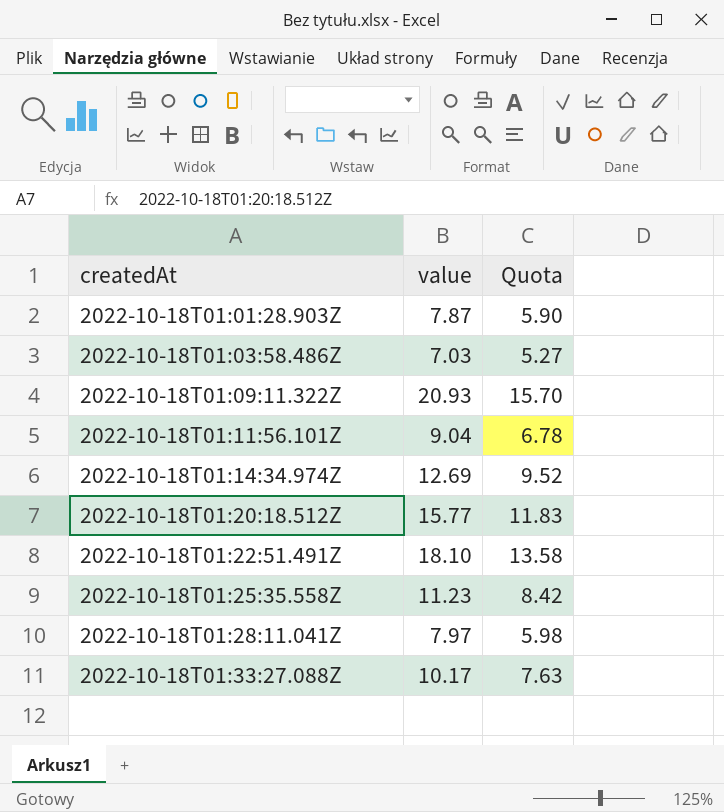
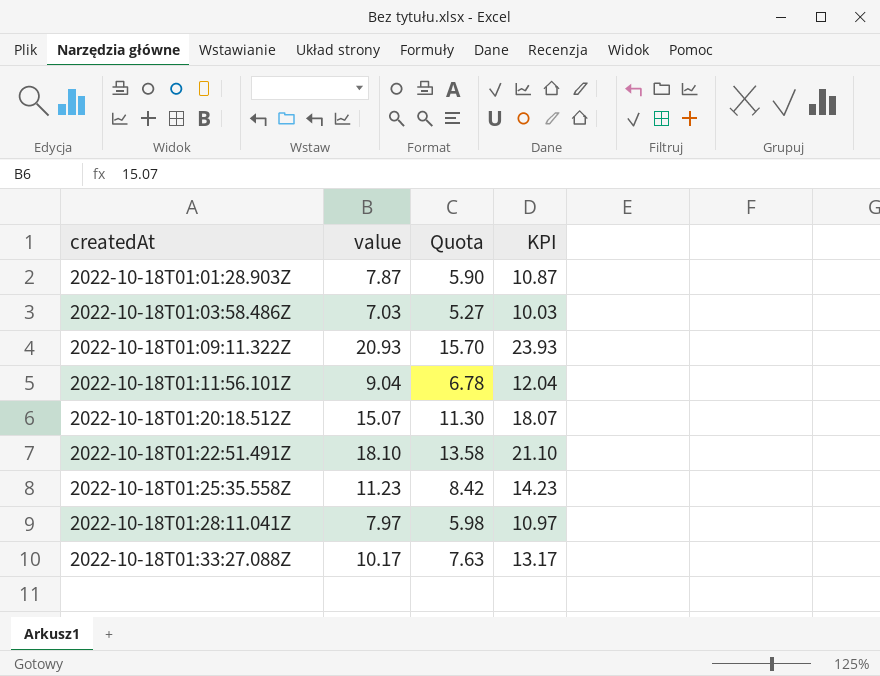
column KPI | formula: none -> [value] + 3
row 2022-10-18T01:14:34.974Z: 12.69 | 9.52 -> none
2022-10-18T01:20:18.512Z | value: 15.77 -> 15.07
2022-10-18T01:20:18.512Z | Quota: 11.83 -> 11.30

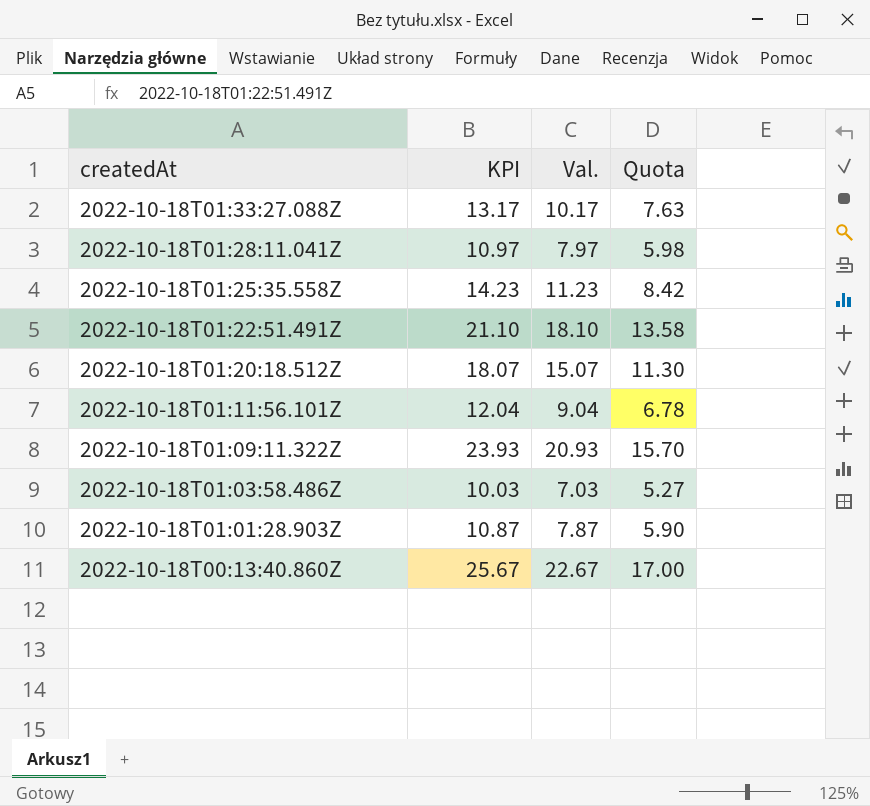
row order: createdAt ascending -> createdAt descending
column KPI | position: 4 -> 2
column name: value -> Val.
row 2022-10-18T00:13:40.860Z: none -> 25.67 | 22.67 | 17.00

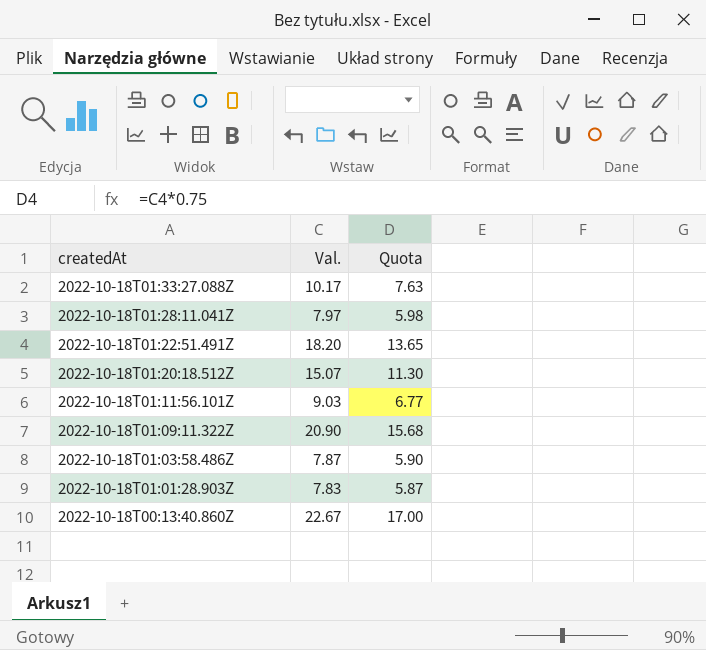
column KPI | formula: [Val.] + 3 -> none
row 2022-10-18T01:25:35.558Z: 14.23 | 11.23 | 8.42 -> none
2022-10-18T01:22:51.491Z | Val.: 18.10 -> 18.20
2022-10-18T01:22:51.491Z | Quota: 13.58 -> 13.65
2022-10-18T01:11:56.101Z | Val.: 9.04 -> 9.03
2022-10-18T01:11:56.101Z | Quota: 6.78 -> 6.77
2022-10-18T01:09:11.322Z | Val.: 20.93 -> 20.90
2022-10-18T01:09:11.322Z | Quota: 15.70 -> 15.68
2022-10-18T01:03:58.486Z | Val.: 7.03 -> 7.87
2022-10-18T01:03:58.486Z | Quota: 5.27 -> 5.90
2022-10-18T01:01:28.903Z | Val.: 7.87 -> 7.83
2022-10-18T01:01:28.903Z | Quota: 5.90 -> 5.87

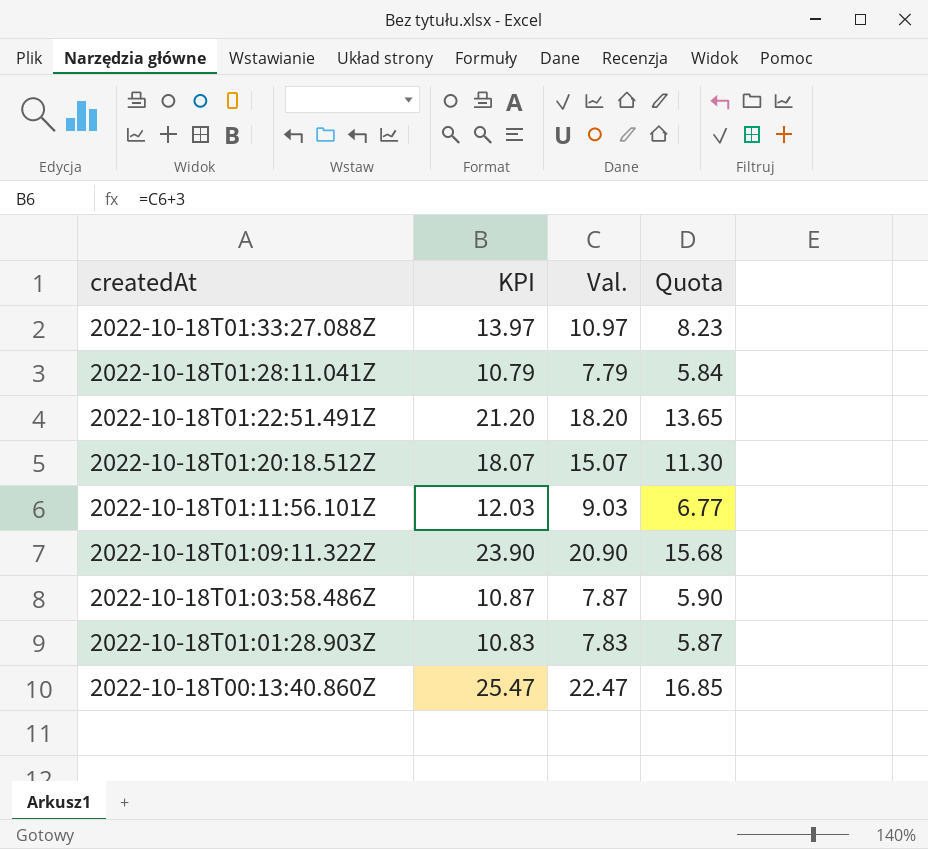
column KPI | formula: none -> [Val.] + 3
2022-10-18T01:33:27.088Z | Val.: 10.17 -> 10.97
2022-10-18T01:33:27.088Z | Quota: 7.63 -> 8.23
2022-10-18T01:28:11.041Z | Val.: 7.97 -> 7.79
2022-10-18T01:28:11.041Z | Quota: 5.98 -> 5.84
2022-10-18T00:13:40.860Z | Val.: 22.67 -> 22.47
2022-10-18T00:13:40.860Z | Quota: 17.00 -> 16.85

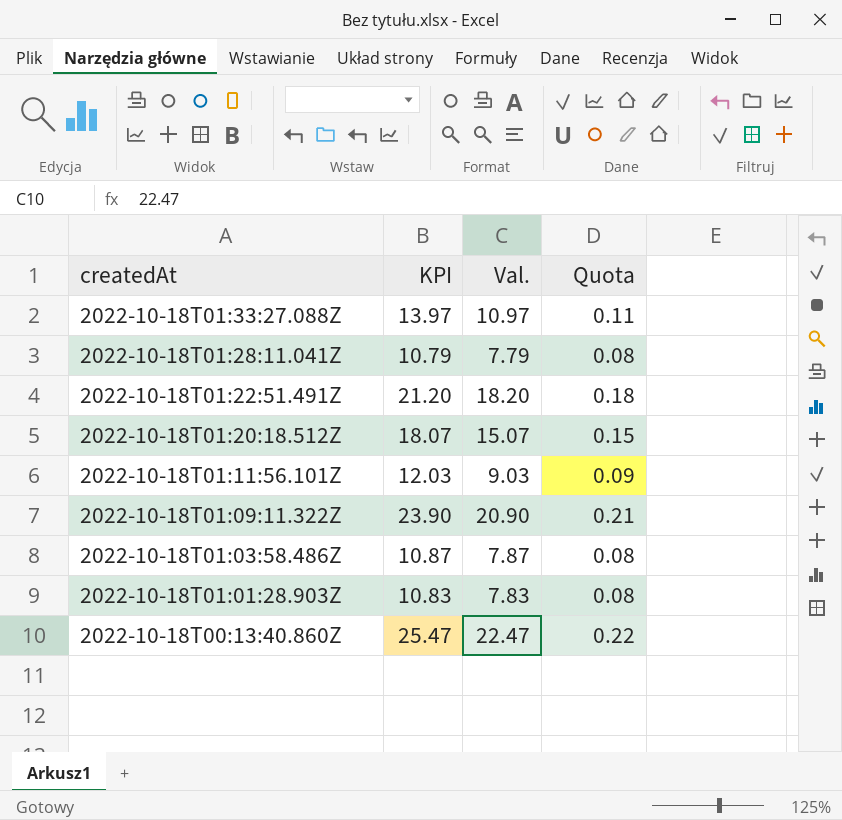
column Quota | formula: [Val.] * 0.75 -> [Val.] * 0.01

